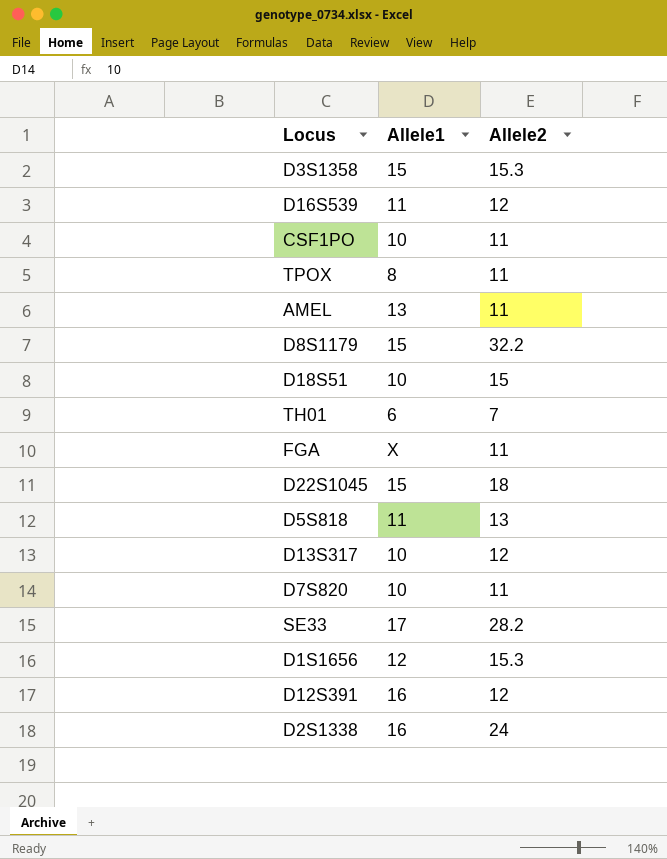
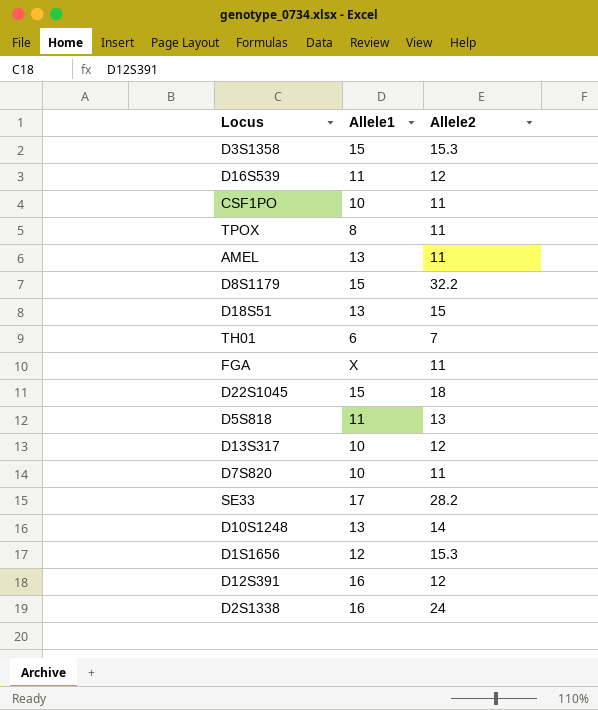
D18S51 | Allele1: 10 -> 13
row D10S1248: none -> 13 | 14

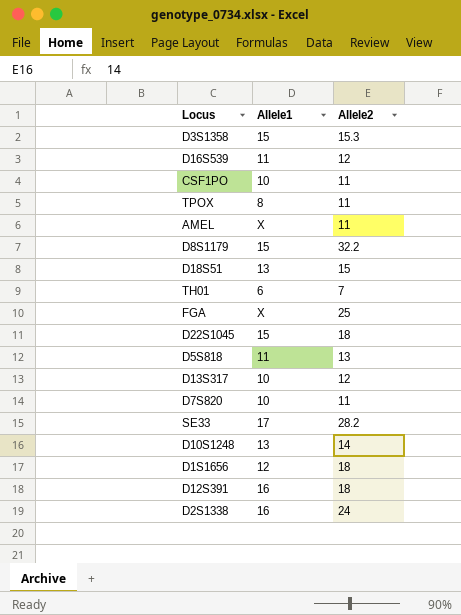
AMEL | Allele1: 13 -> X
FGA | Allele2: 11 -> 25
D1S1656 | Allele2: 15.3 -> 18
D12S391 | Allele2: 12 -> 18

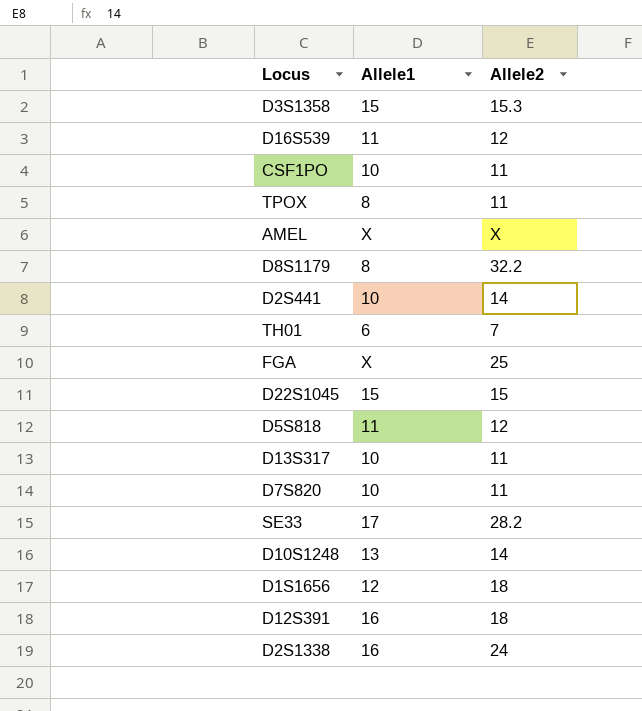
row D18S51: 13 | 15 -> none
AMEL | Allele2: 11 -> X
D8S1179 | Allele1: 15 -> 8
row D2S441: none -> 10 | 14
D22S1045 | Allele2: 18 -> 15
D5S818 | Allele2: 13 -> 12
D13S317 | Allele2: 12 -> 11

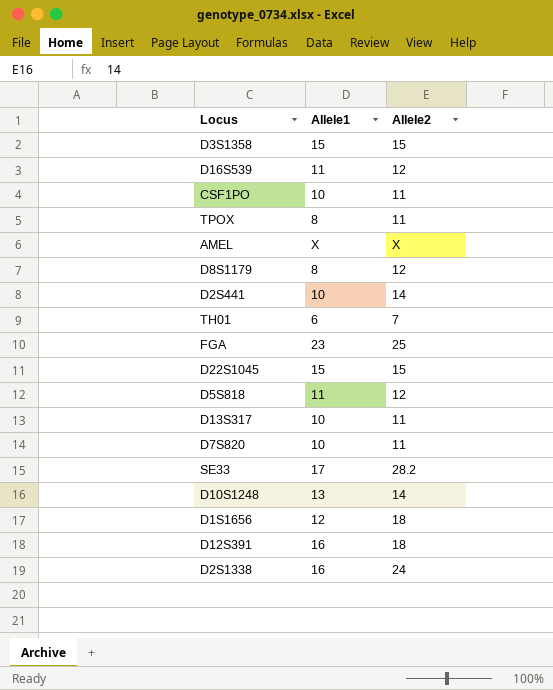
D3S1358 | Allele2: 15.3 -> 15
D8S1179 | Allele2: 32.2 -> 12
FGA | Allele1: X -> 23

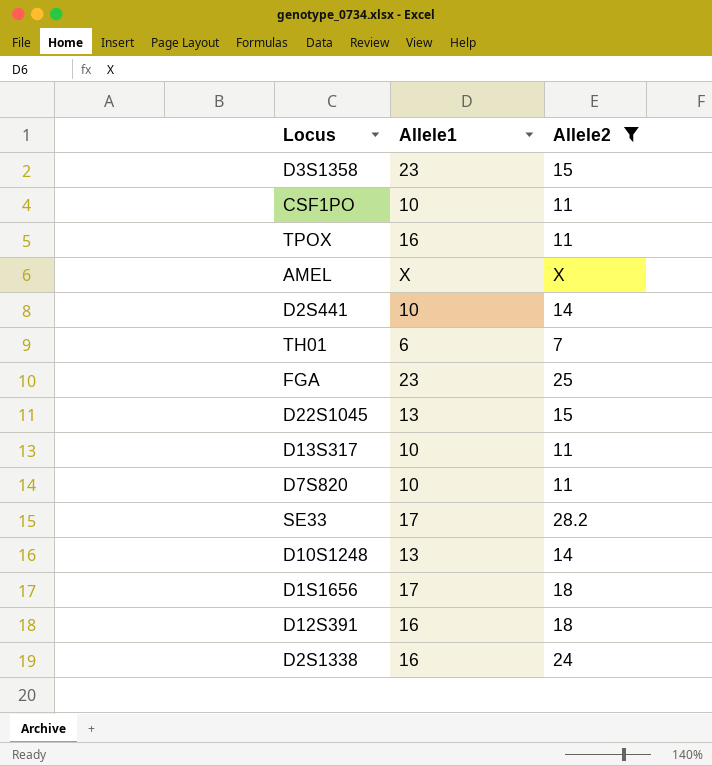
filter: none -> Allele2 != 12
D3S1358 | Allele1: 15 -> 23
TPOX | Allele1: 8 -> 16
D22S1045 | Allele1: 15 -> 13
D1S1656 | Allele1: 12 -> 17

